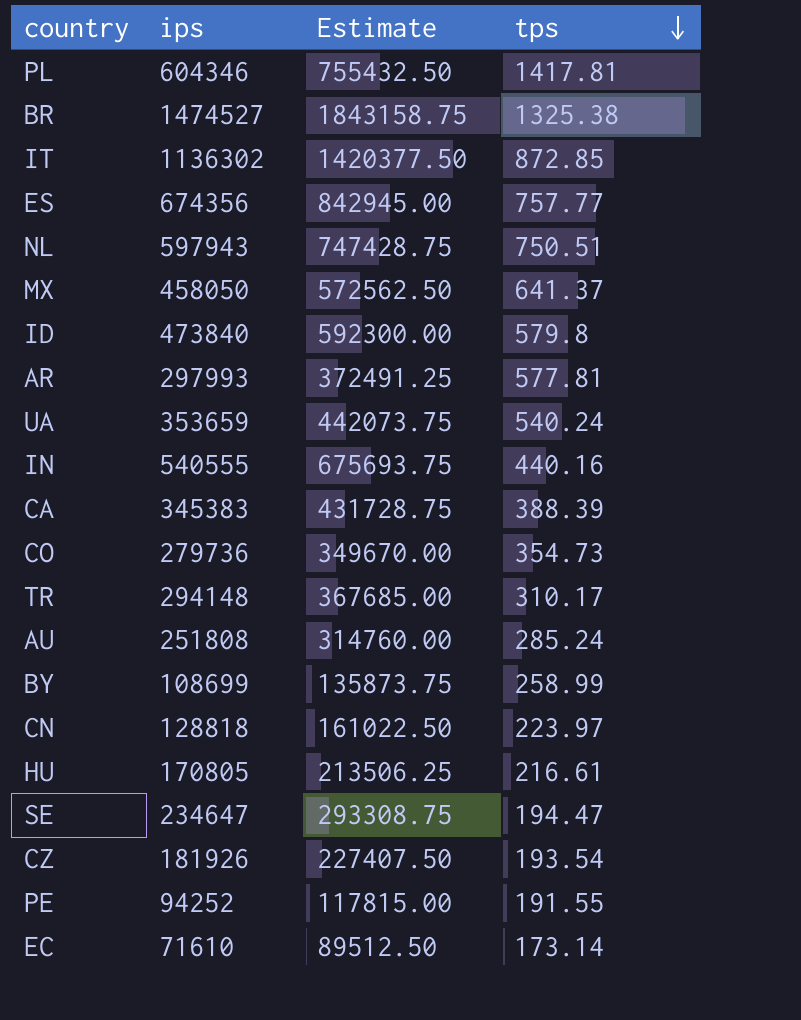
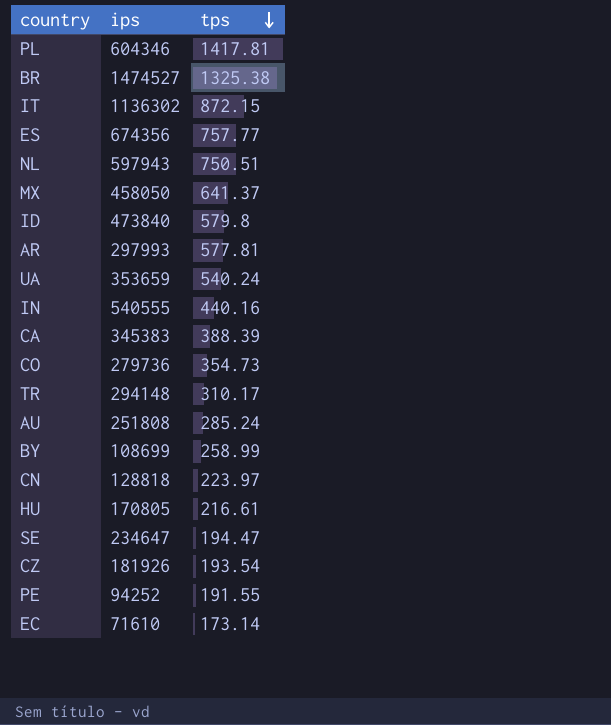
column Estimate | formula: [ips] * 1.25 -> none
IT | tps: 872.85 -> 872.15

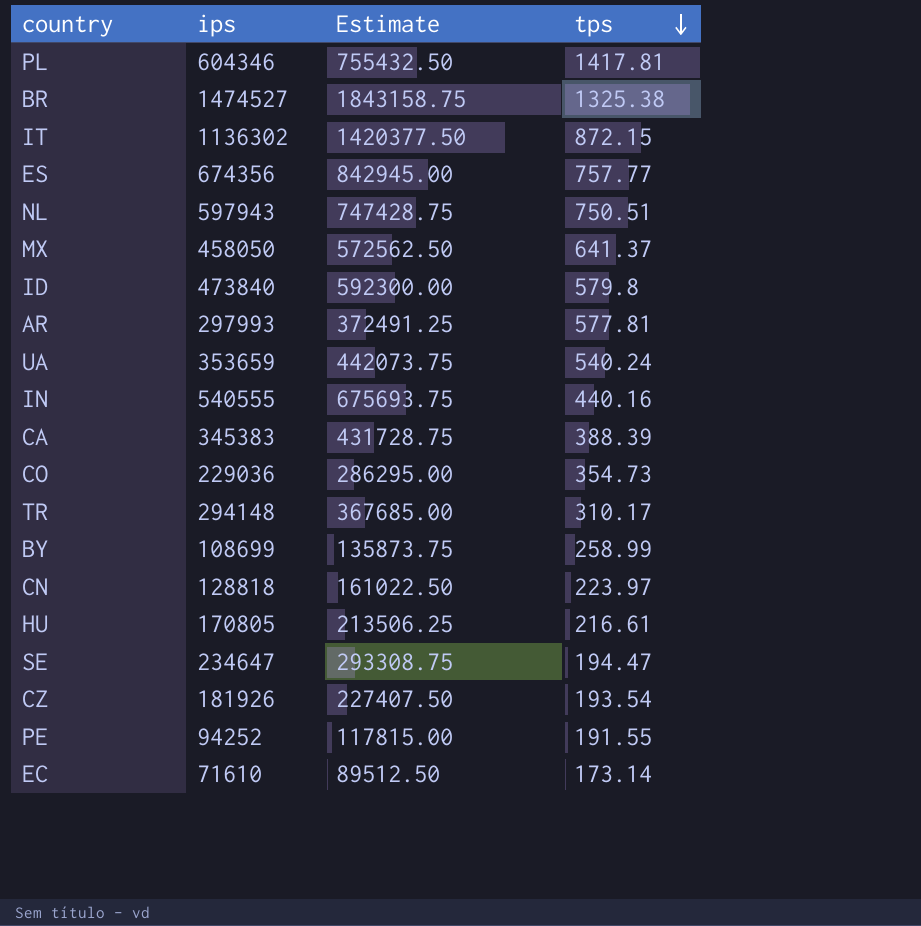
column Estimate | formula: none -> [ips] * 1.25
row AU: 251808 | 285.24 -> none
CO | ips: 279736 -> 229036

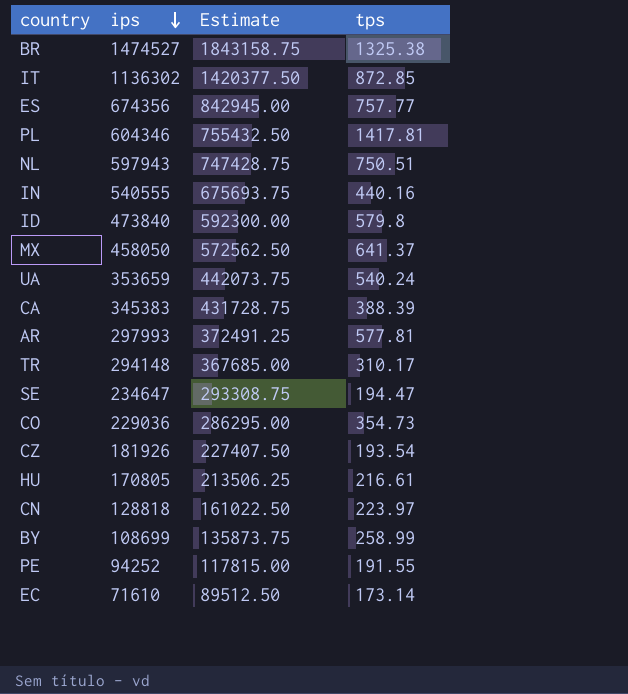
row order: tps descending -> ips descending
IT | tps: 872.15 -> 872.85

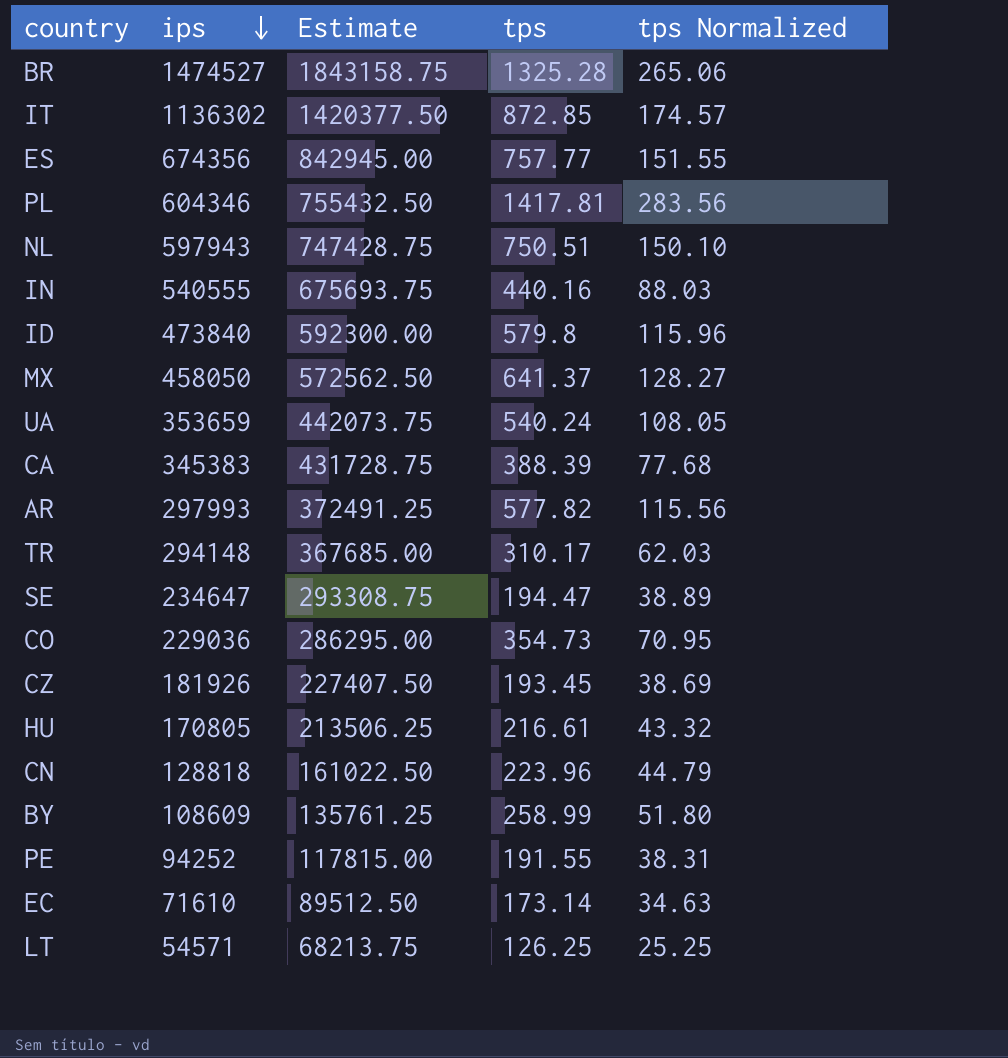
column tps Normalized | formula: none -> [tps] * 0.2
BR | tps: 1325.38 -> 1325.28
AR | tps: 577.81 -> 577.82
CZ | tps: 193.54 -> 193.45
CN | tps: 223.97 -> 223.96
BY | ips: 108699 -> 108609
BY | Estimate: 135873.75 -> 135761.25
row LT: none -> 54571 | 68213.75 | 126.25 | 25.25

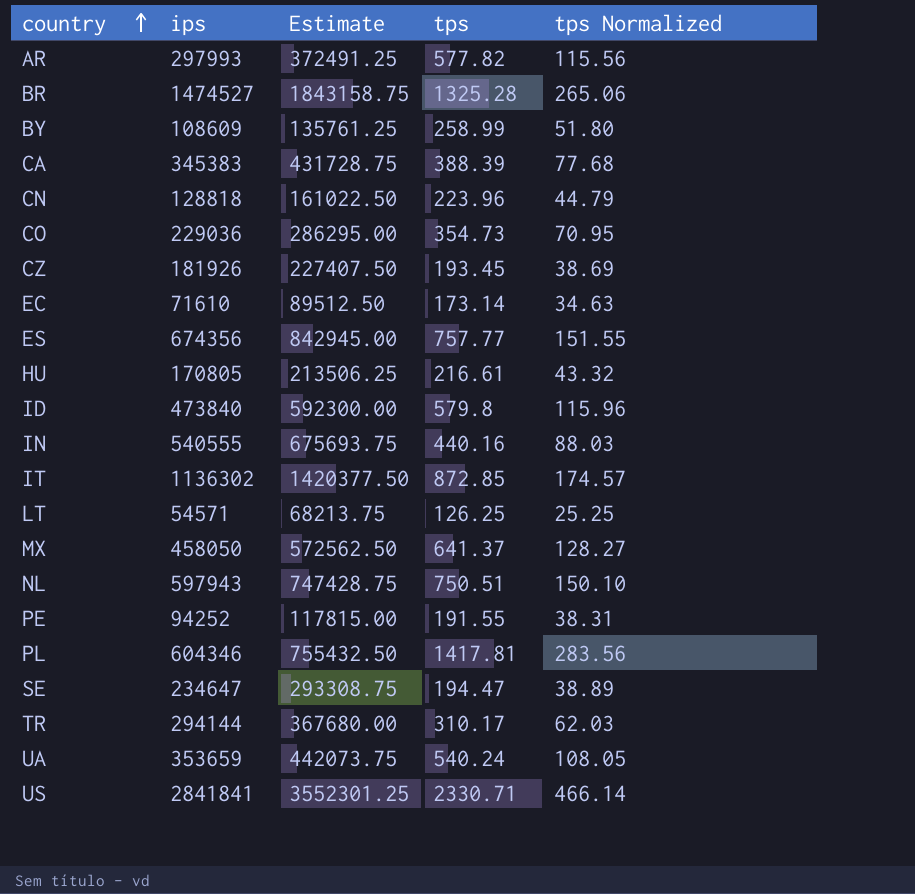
row order: ips descending -> country ascending
TR | ips: 294148 -> 294144
TR | Estimate: 367685.00 -> 367680.00
row US: none -> 2841841 | 3552301.25 | 2330.71 | 466.14

